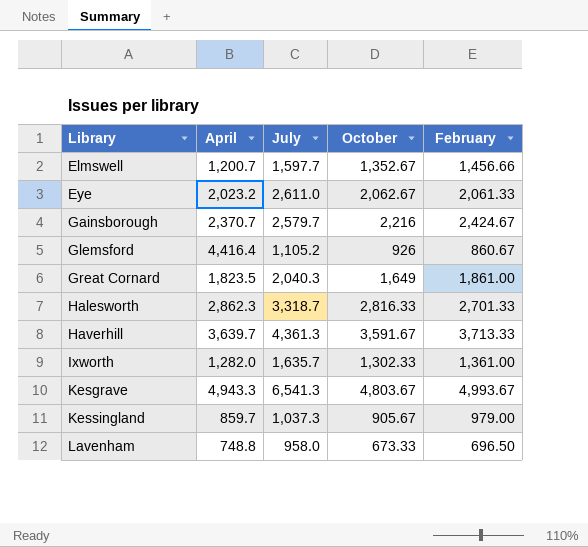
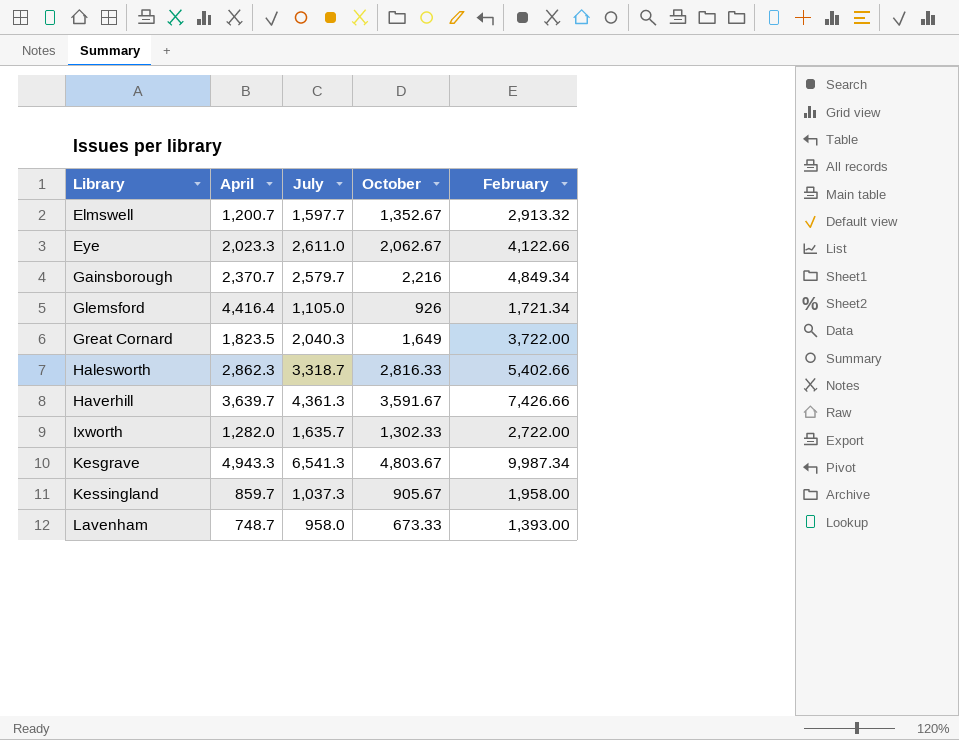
Elmswell | February: 1,456.66 -> 2,913.32
Eye | April: 2,023.2 -> 2,023.3
Eye | February: 2,061.33 -> 4,122.66
Gainsborough | February: 2,424.67 -> 4,849.34
Glemsford | July: 1,105.2 -> 1,105.0
Glemsford | February: 860.67 -> 1,721.34
Great Cornard | February: 1,861.00 -> 3,722.00
Halesworth | February: 2,701.33 -> 5,402.66
Haverhill | February: 3,713.33 -> 7,426.66
Ixworth | February: 1,361.00 -> 2,722.00
Kesgrave | February: 4,993.67 -> 9,987.34
Kessingland | February: 979.00 -> 1,958.00
Lavenham | April: 748.8 -> 748.7
Lavenham | February: 696.50 -> 1,393.00

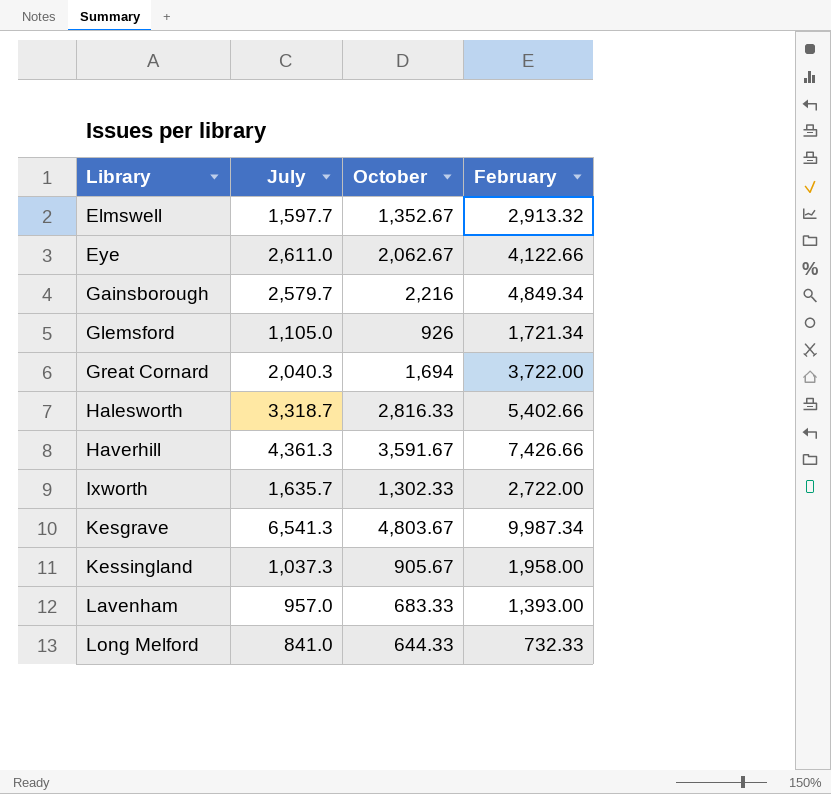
column April | position: 2 -> none
Great Cornard | October: 1,649 -> 1,694
Lavenham | July: 958.0 -> 957.0
Lavenham | October: 673.33 -> 683.33
row Long Melford: none -> 841.0 | 644.33 | 732.33

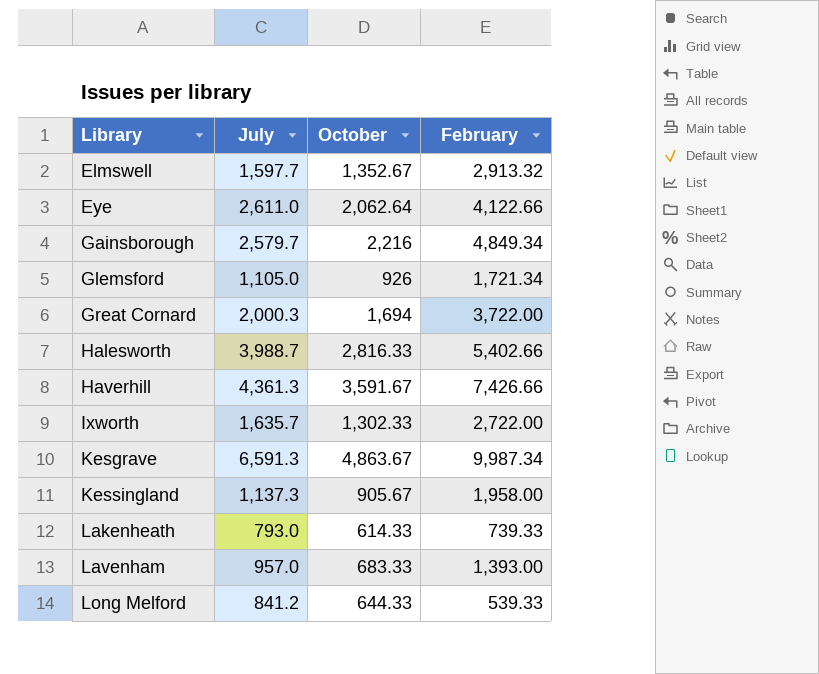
Eye | October: 2,062.67 -> 2,062.64
Great Cornard | July: 2,040.3 -> 2,000.3
Halesworth | July: 3,318.7 -> 3,988.7
Kesgrave | July: 6,541.3 -> 6,591.3
Kesgrave | October: 4,803.67 -> 4,863.67
Kessingland | July: 1,037.3 -> 1,137.3
row Lakenheath: none -> 793.0 | 614.33 | 739.33
Long Melford | July: 841.0 -> 841.2
Long Melford | February: 732.33 -> 539.33

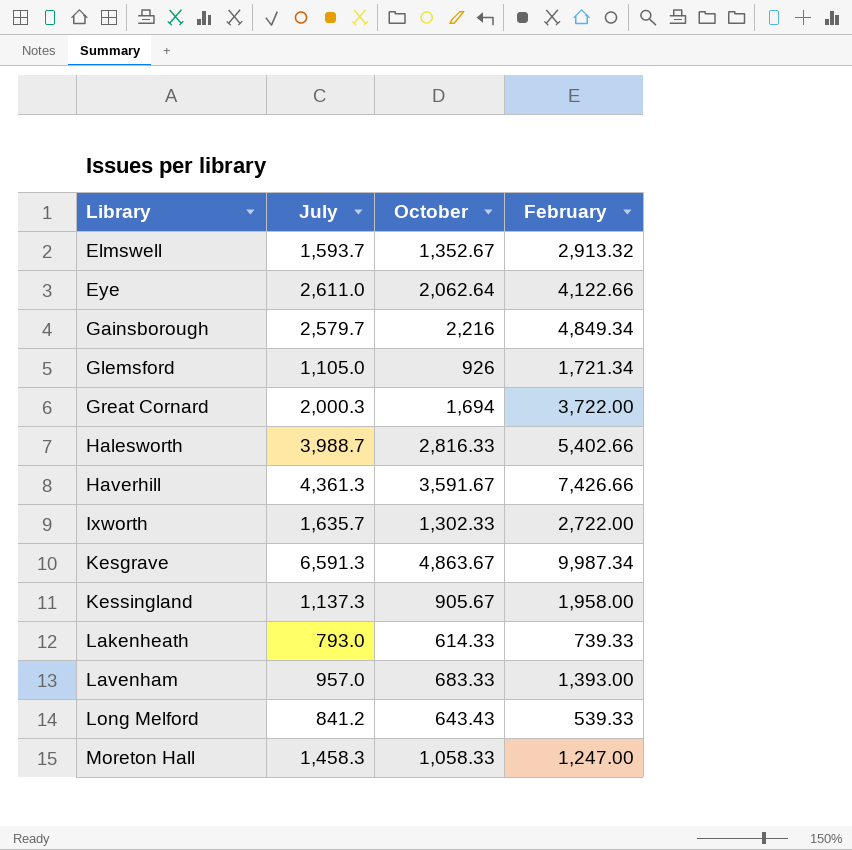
Elmswell | July: 1,597.7 -> 1,593.7
Long Melford | October: 644.33 -> 643.43
row Moreton Hall: none -> 1,458.3 | 1,058.33 | 1,247.00

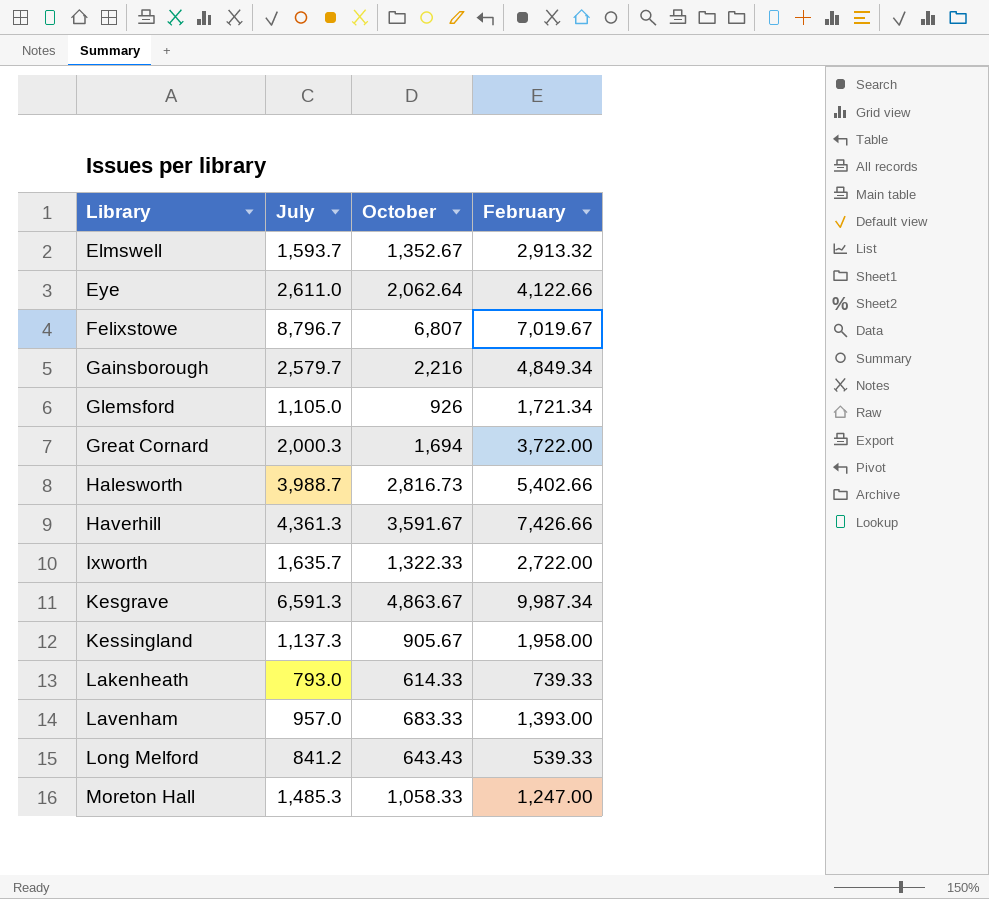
row Felixstowe: none -> 8,796.7 | 6,807 | 7,019.67
Halesworth | October: 2,816.33 -> 2,816.73
Ixworth | October: 1,302.33 -> 1,322.33
Moreton Hall | July: 1,458.3 -> 1,485.3

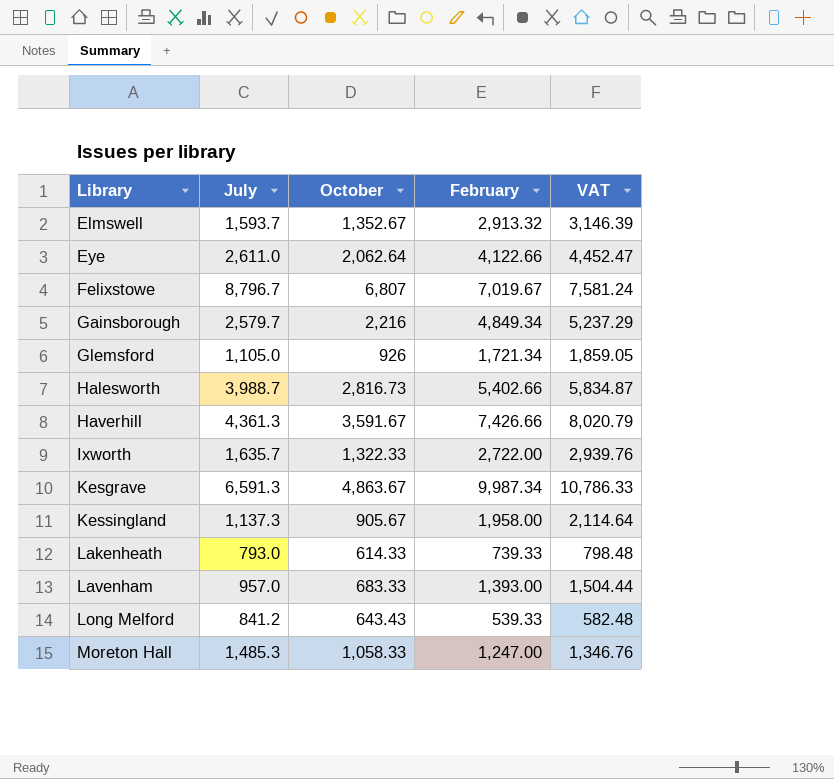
column VAT | formula: none -> [February] * 1.08
row Great Cornard: 2,000.3 | 1,694 | 3,722.00 -> none

